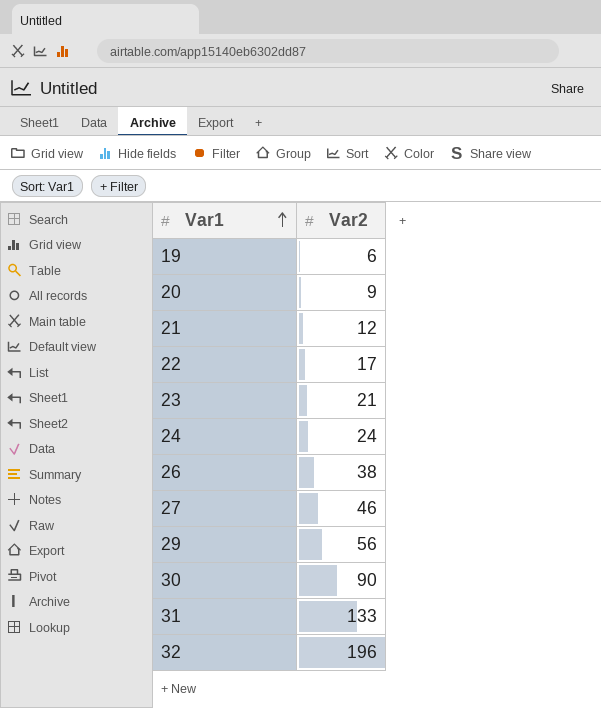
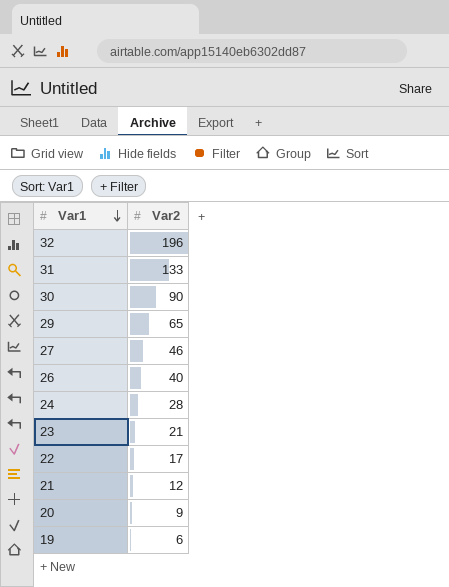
row order: Var1 ascending -> Var1 descending
29 | Var2: 56 -> 65
26 | Var2: 38 -> 40
24 | Var2: 24 -> 28

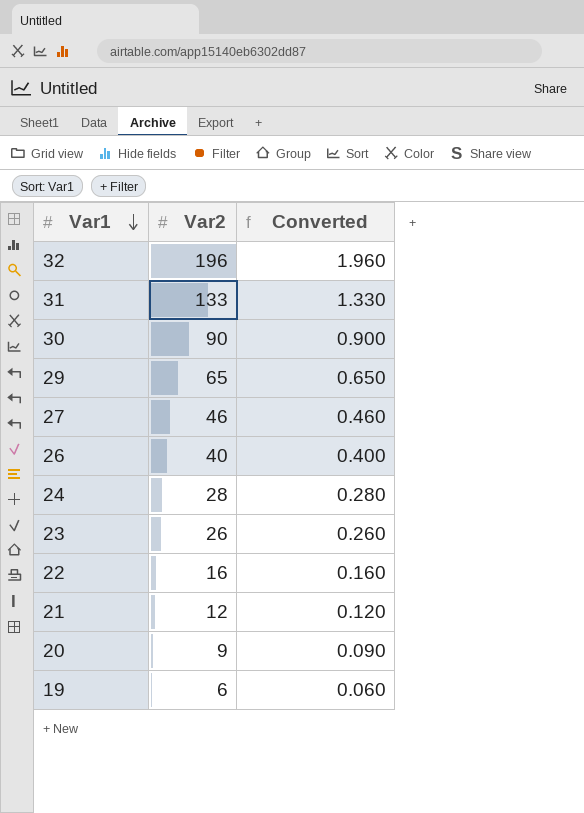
column Converted | formula: none -> [Var2] * 0.01
23 | Var2: 21 -> 26
22 | Var2: 17 -> 16

